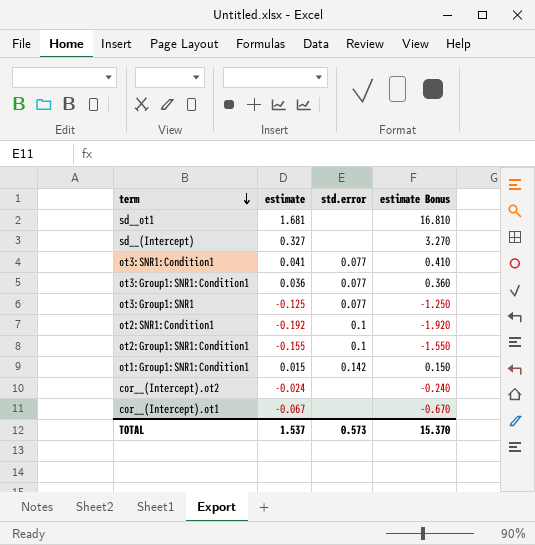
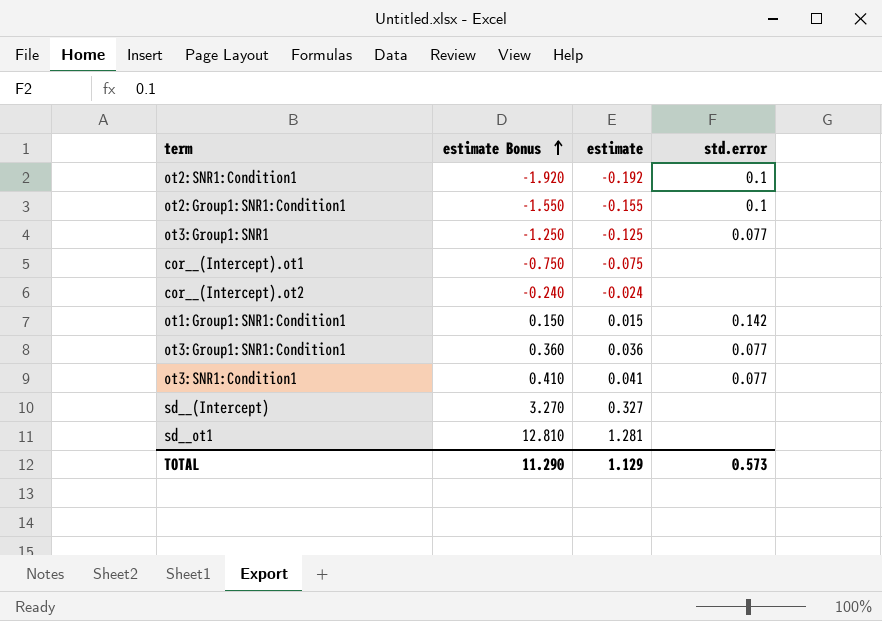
row order: term descending -> estimate Bonus ascending
column estimate Bonus | position: 4 -> 2
cor__(Intercept).ot1 | estimate Bonus: -0.670 -> -0.750
cor__(Intercept).ot1 | estimate: -0.067 -> -0.075
sd__ot1 | estimate Bonus: 16.810 -> 12.810
sd__ot1 | estimate: 1.681 -> 1.281
TOTAL | estimate Bonus: 15.370 -> 11.290
TOTAL | estimate: 1.537 -> 1.129

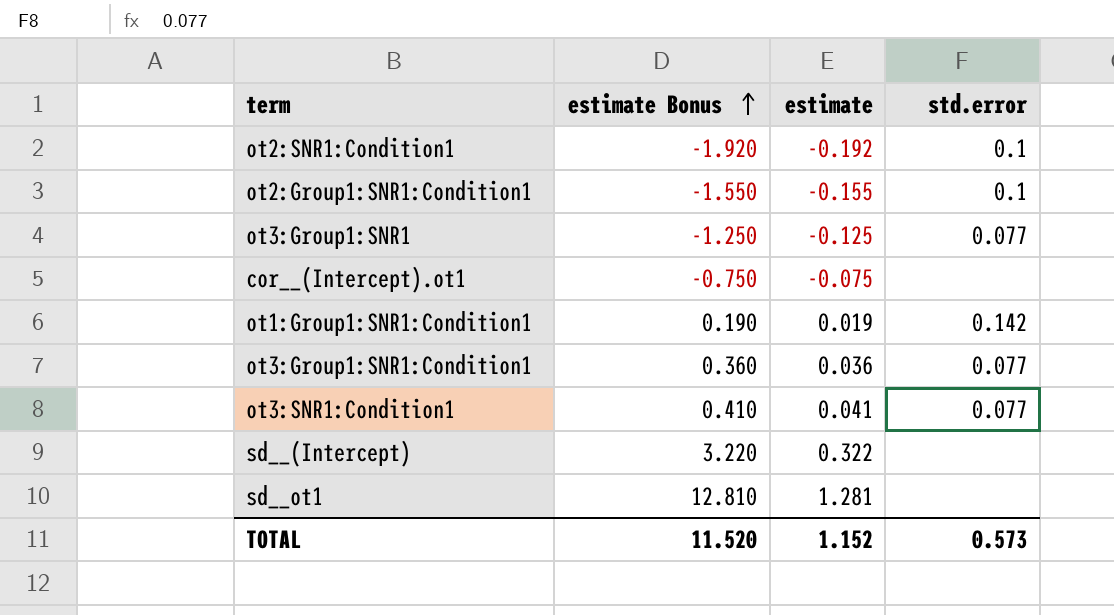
row cor__(Intercept).ot2: -0.240 | -0.024 | none -> none
ot1:Group1:SNR1:Condition1 | estimate Bonus: 0.150 -> 0.190
ot1:Group1:SNR1:Condition1 | estimate: 0.015 -> 0.019
sd__(Intercept) | estimate Bonus: 3.270 -> 3.220
sd__(Intercept) | estimate: 0.327 -> 0.322
TOTAL | estimate Bonus: 11.290 -> 11.520
TOTAL | estimate: 1.129 -> 1.152

